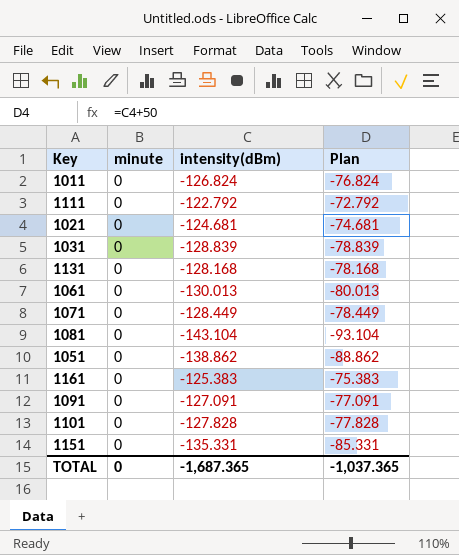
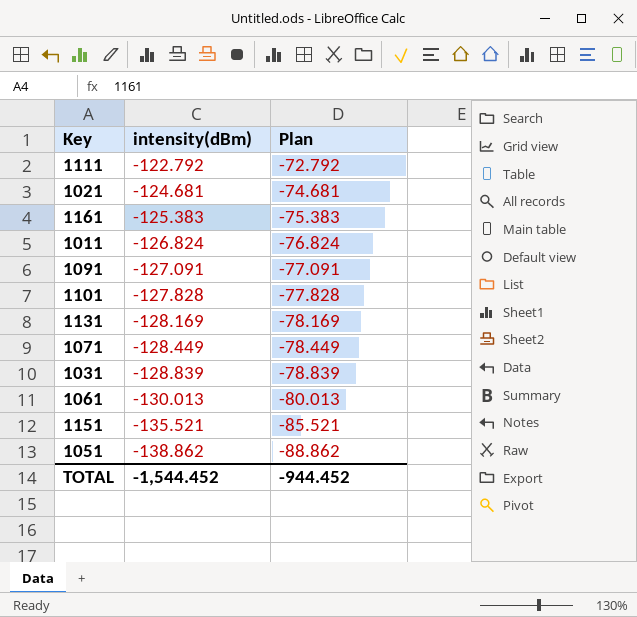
row order: none -> intensity(dBm) descending
column minute | position: 2 -> none
row 1081: 0 | -143.104 | -93.104 -> none
1131 | intensity(dBm): -128.168 -> -128.169
1131 | Plan: -78.168 -> -78.169
1151 | intensity(dBm): -135.331 -> -135.521
1151 | Plan: -85.331 -> -85.521
TOTAL | intensity(dBm): -1,687.365 -> -1,544.452
TOTAL | Plan: -1,037.365 -> -944.452

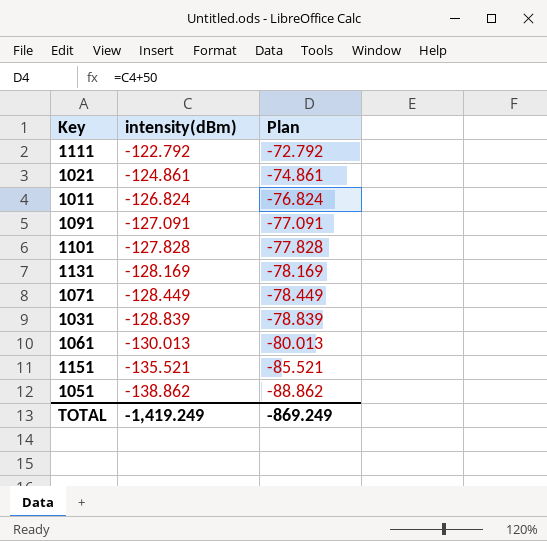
row 1161: -125.383 | -75.383 -> none
1021 | intensity(dBm): -124.681 -> -124.861
1021 | Plan: -74.681 -> -74.861
TOTAL | intensity(dBm): -1,544.452 -> -1,419.249
TOTAL | Plan: -944.452 -> -869.249

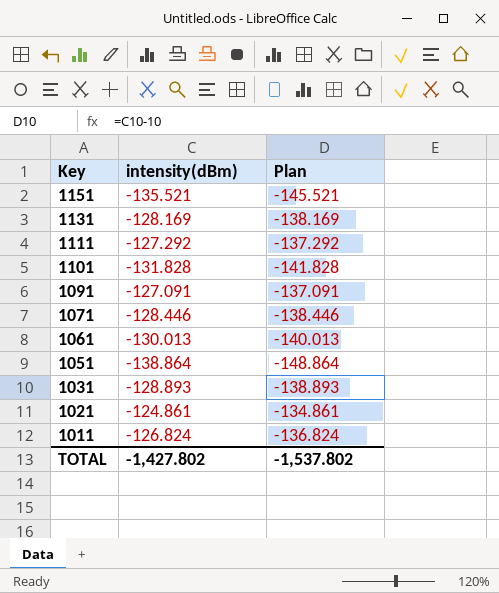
row order: intensity(dBm) descending -> Key descending
column Plan | formula: [intensity(dBm)] + 50 -> [intensity(dBm)] - 10
1111 | intensity(dBm): -122.792 -> -127.292
1101 | intensity(dBm): -127.828 -> -131.828
1071 | intensity(dBm): -128.449 -> -128.446
1051 | intensity(dBm): -138.862 -> -138.864
1031 | intensity(dBm): -128.839 -> -128.893
TOTAL | intensity(dBm): -1,419.249 -> -1,427.802
TOTAL | Plan: -869.249 -> -1,537.802

